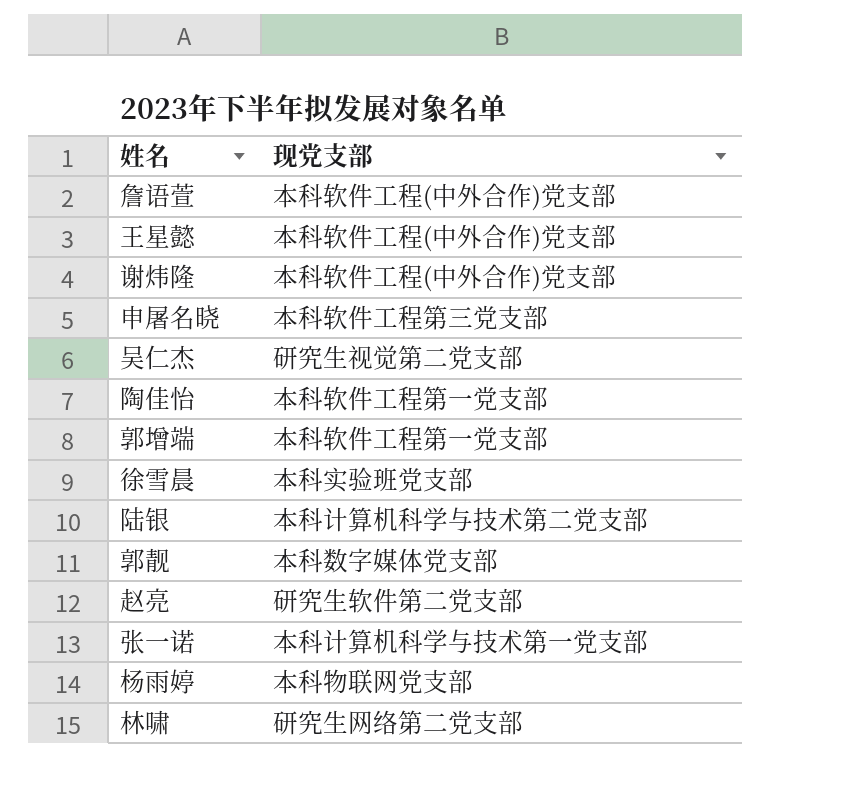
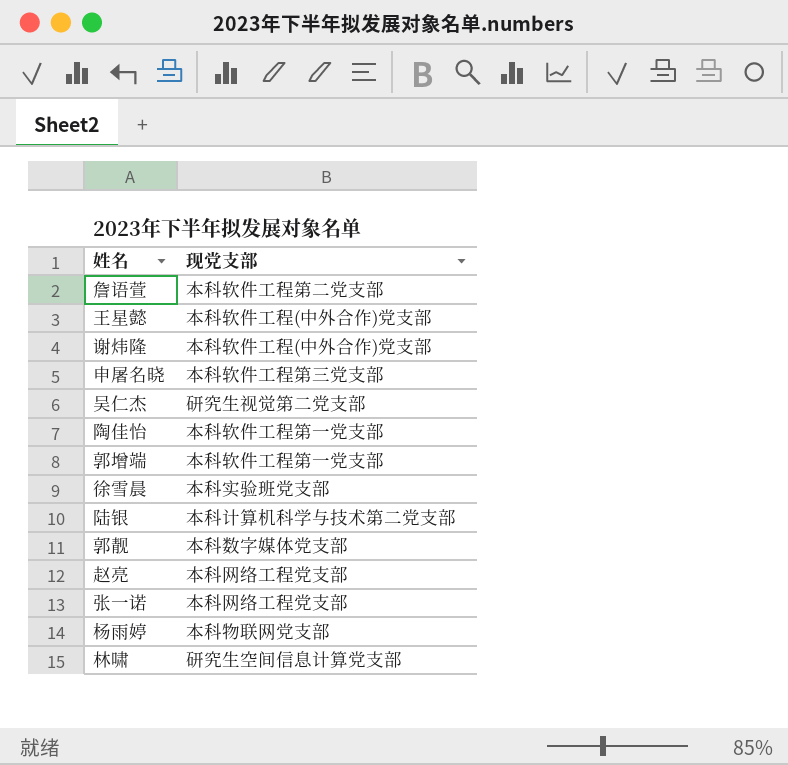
詹语萱 | 现党支部: 本科软件工程(中外合作)党支部 -> 本科软件工程第二党支部
赵亮 | 现党支部: 研究生软件第二党支部 -> 本科网络工程党支部
张一诺 | 现党支部: 本科计算机科学与技术第一党支部 -> 本科网络工程党支部
林啸 | 现党支部: 研究生网络第二党支部 -> 研究生空间信息计算党支部

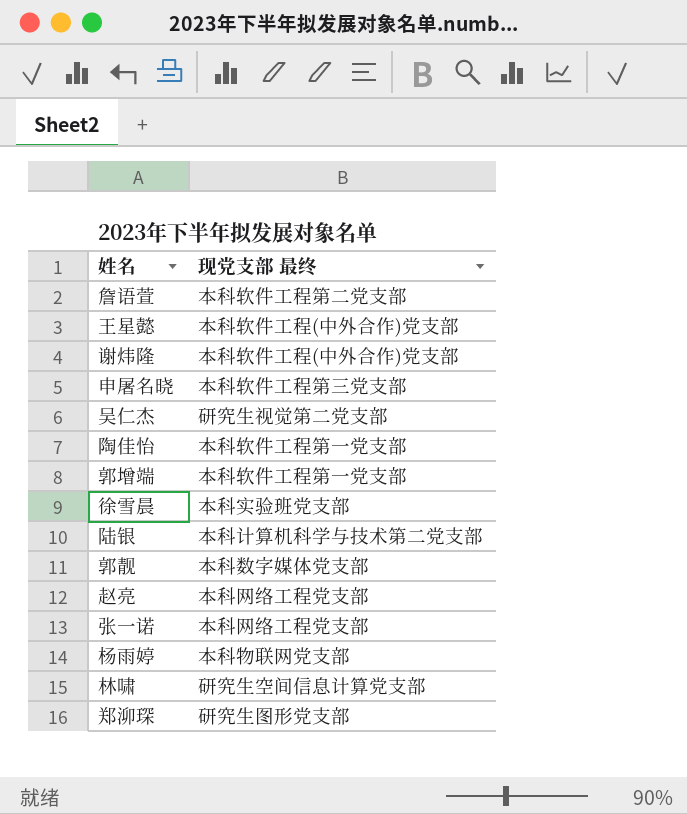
column name: 现党支部 -> 现党支部 最终
row 郑泖琛: none -> 研究生图形党支部

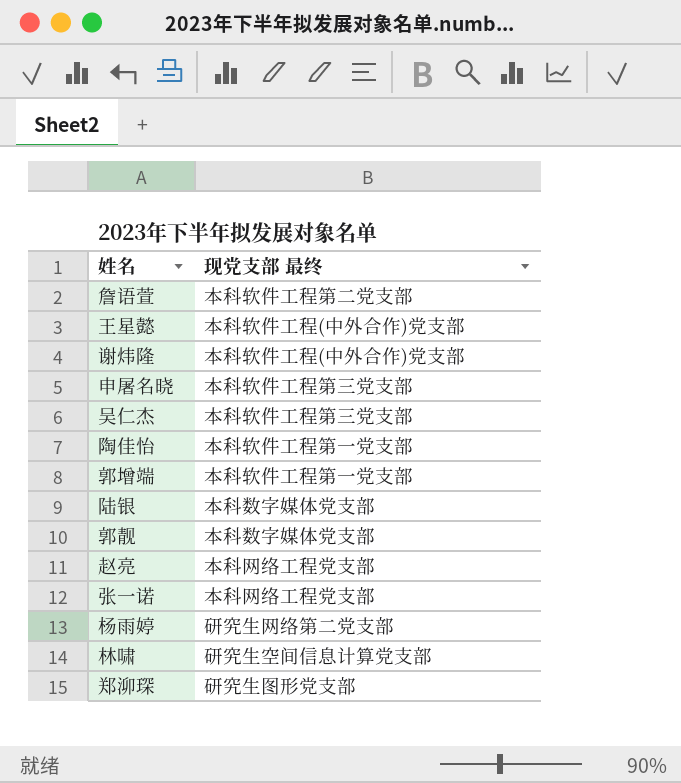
row 徐雪晨: 本科实验班党支部 -> none
吴仁杰 | 现党支部 最终: 研究生视觉第二党支部 -> 本科软件工程第三党支部
陆银 | 现党支部 最终: 本科计算机科学与技术第二党支部 -> 本科数字媒体党支部
杨雨婷 | 现党支部 最终: 本科物联网党支部 -> 研究生网络第二党支部

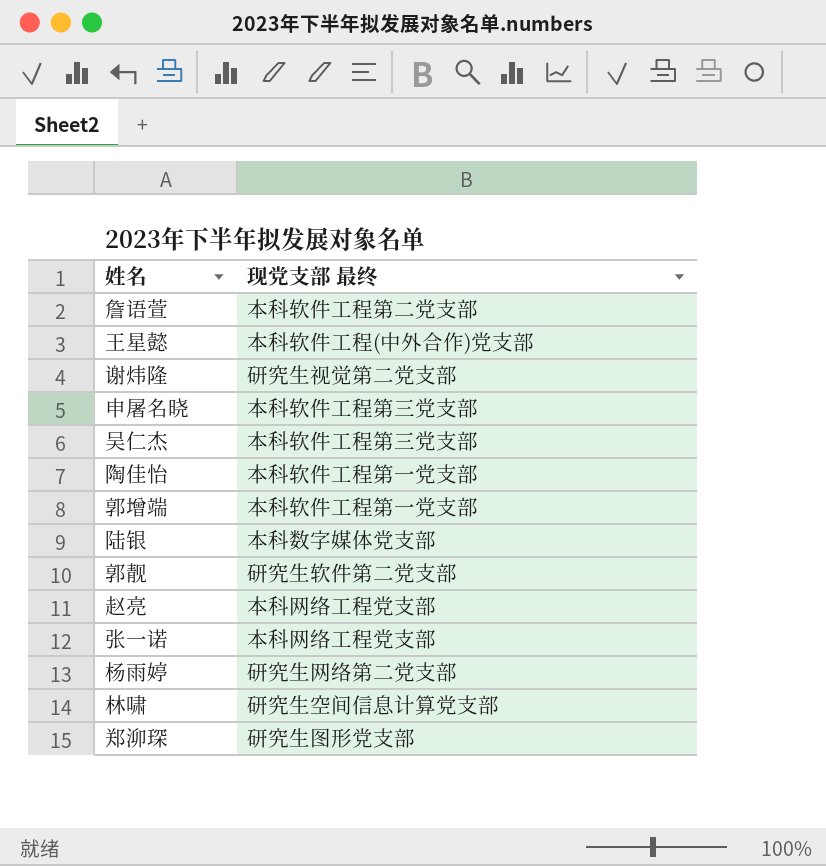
谢炜隆 | 现党支部 最终: 本科软件工程(中外合作)党支部 -> 研究生视觉第二党支部
郭靓 | 现党支部 最终: 本科数字媒体党支部 -> 研究生软件第二党支部

